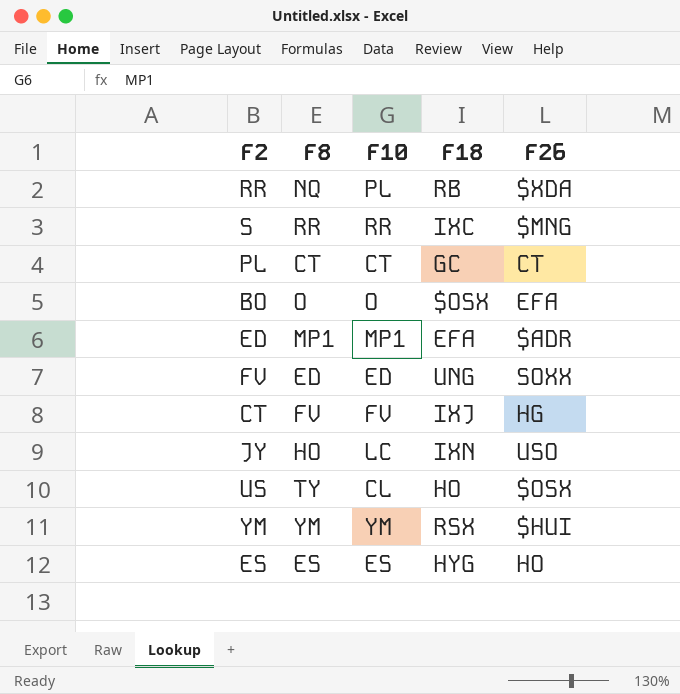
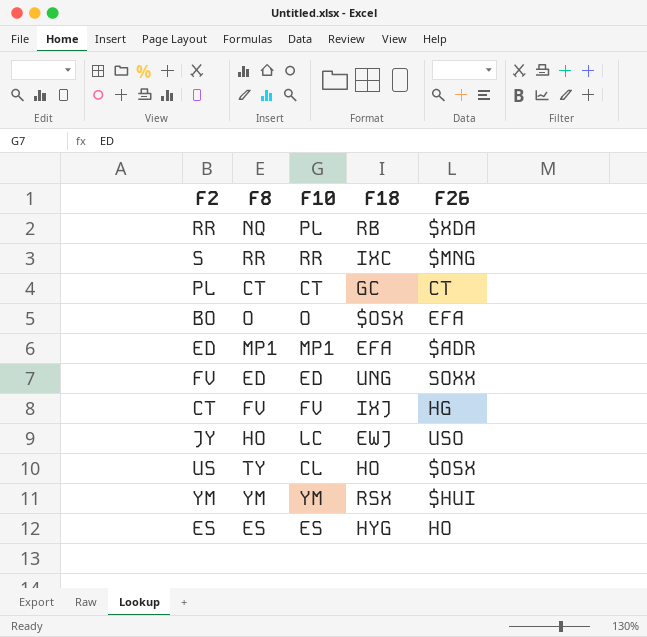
JY | F18: IXN -> EWJ

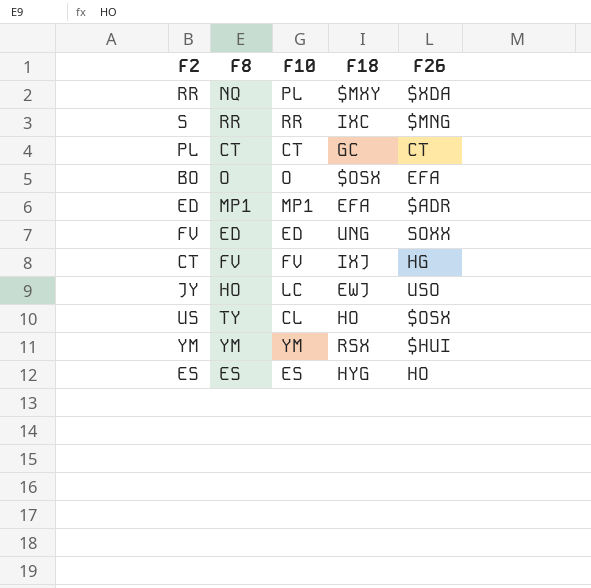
RR | F18: RB -> $MXY

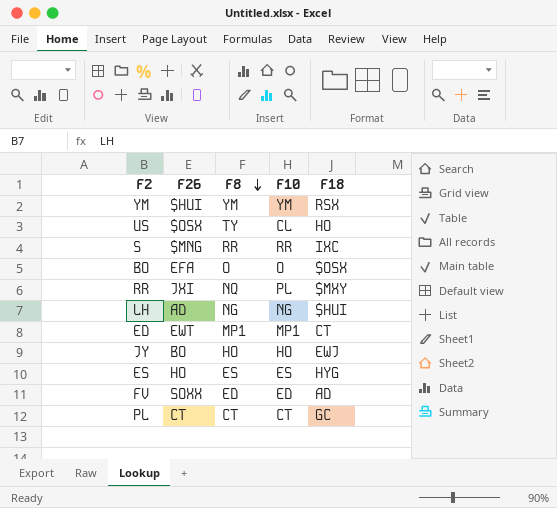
row order: none -> F8 descending
column F26 | position: 5 -> 2
row CT: FV | FV | IXJ | HG -> none
RR | F26: $XDA -> JXI
row LH: none -> AD | NG | NG | $HUI
ED | F26: $ADR -> EWT
ED | F18: EFA -> CT
JY | F26: USO -> BO
JY | F10: LC -> HO
FV | F18: UNG -> AD

